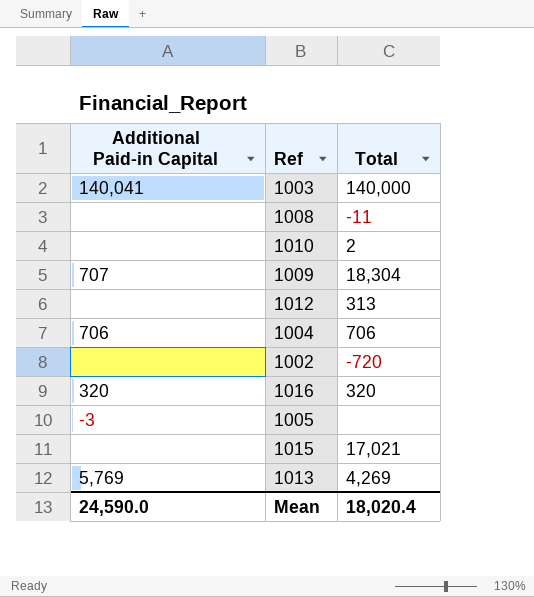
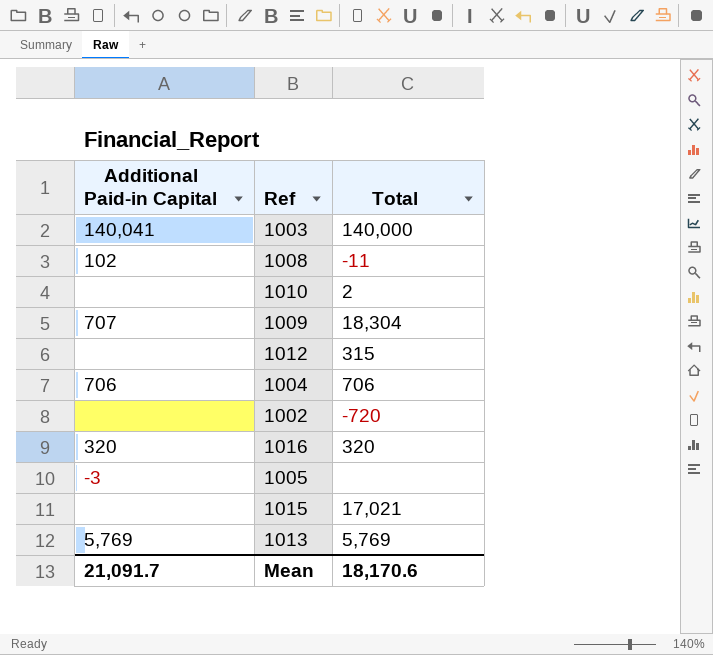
1008 | Additional Paid-in Capital: none -> 102
1012 | Total: 313 -> 315
1013 | Total: 4,269 -> 5,769
Mean | Additional Paid-in Capital: 24,590.0 -> 21,091.7
Mean | Total: 18,020.4 -> 18,170.6

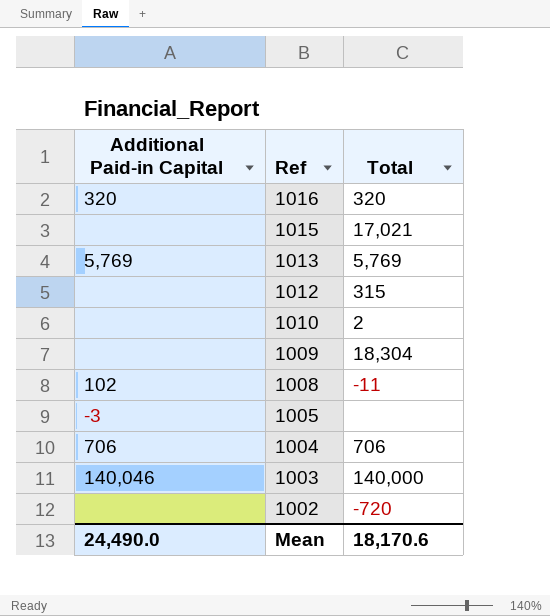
row order: none -> Ref descending
1009 | Additional Paid-in Capital: 707 -> none
1003 | Additional Paid-in Capital: 140,041 -> 140,046
Mean | Additional Paid-in Capital: 21,091.7 -> 24,490.0

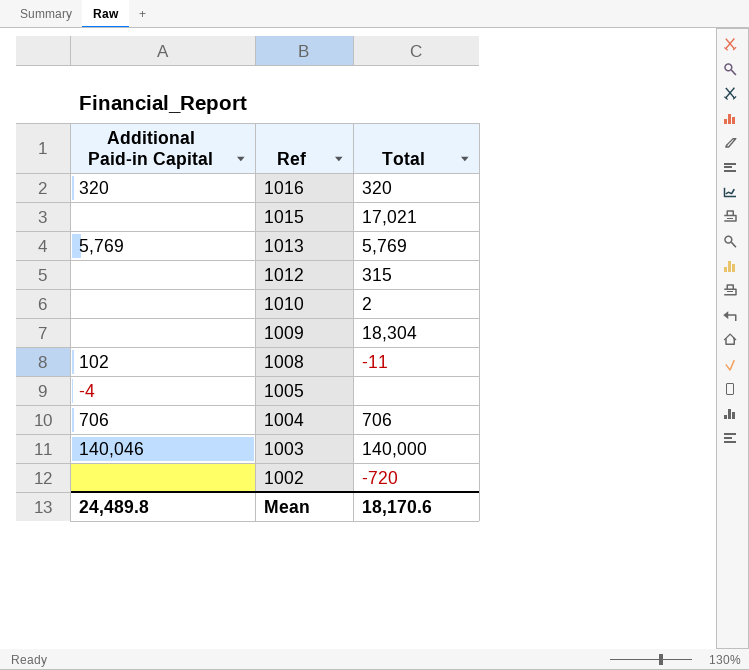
1005 | Additional Paid-in Capital: -3 -> -4
Mean | Additional Paid-in Capital: 24,490.0 -> 24,489.8

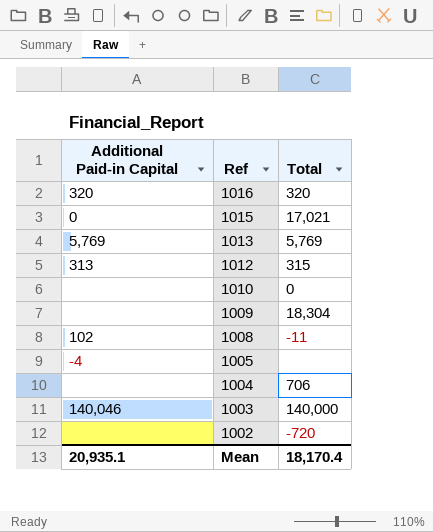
1015 | Additional Paid-in Capital: none -> 0
1012 | Additional Paid-in Capital: none -> 313
1010 | Total: 2 -> 0
1004 | Additional Paid-in Capital: 706 -> none
Mean | Additional Paid-in Capital: 24,489.8 -> 20,935.1
Mean | Total: 18,170.6 -> 18,170.4

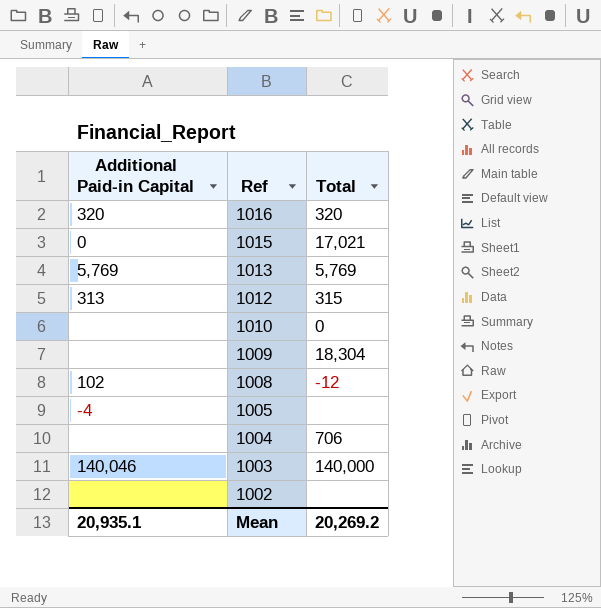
1008 | Total: -11 -> -12
1002 | Total: -720 -> none
Mean | Total: 18,170.4 -> 20,269.2

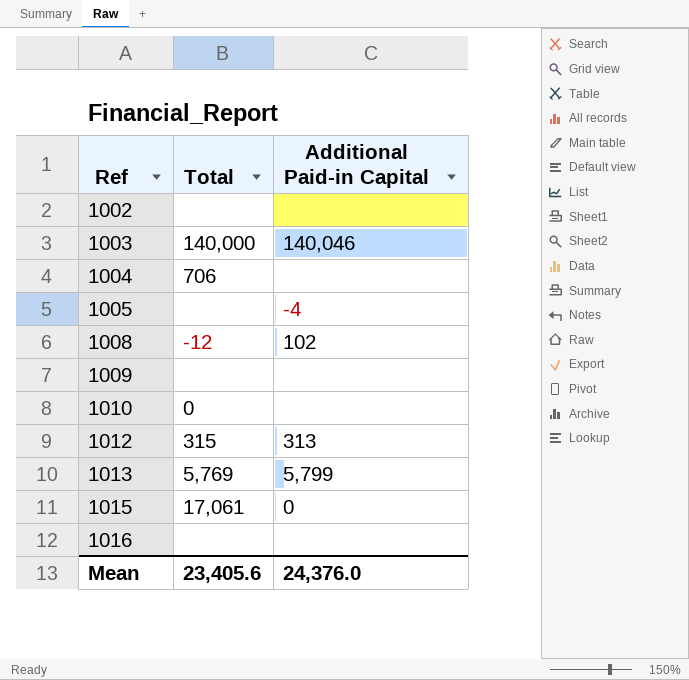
row order: Ref descending -> Ref ascending
column Additional Paid-in Capital | position: 1 -> 3
1009 | Total: 18,304 -> none
1013 | Additional Paid-in Capital: 5,769 -> 5,799
1015 | Total: 17,021 -> 17,061
1016 | Total: 320 -> none
1016 | Additional Paid-in Capital: 320 -> none
Mean | Total: 20,269.2 -> 23,405.6
Mean | Additional Paid-in Capital: 20,935.1 -> 24,376.0

